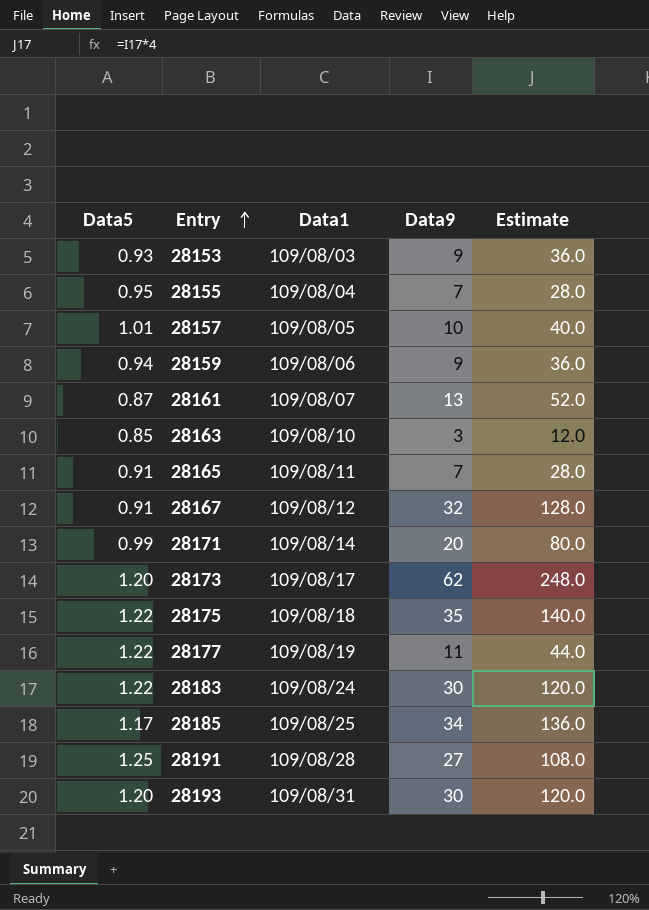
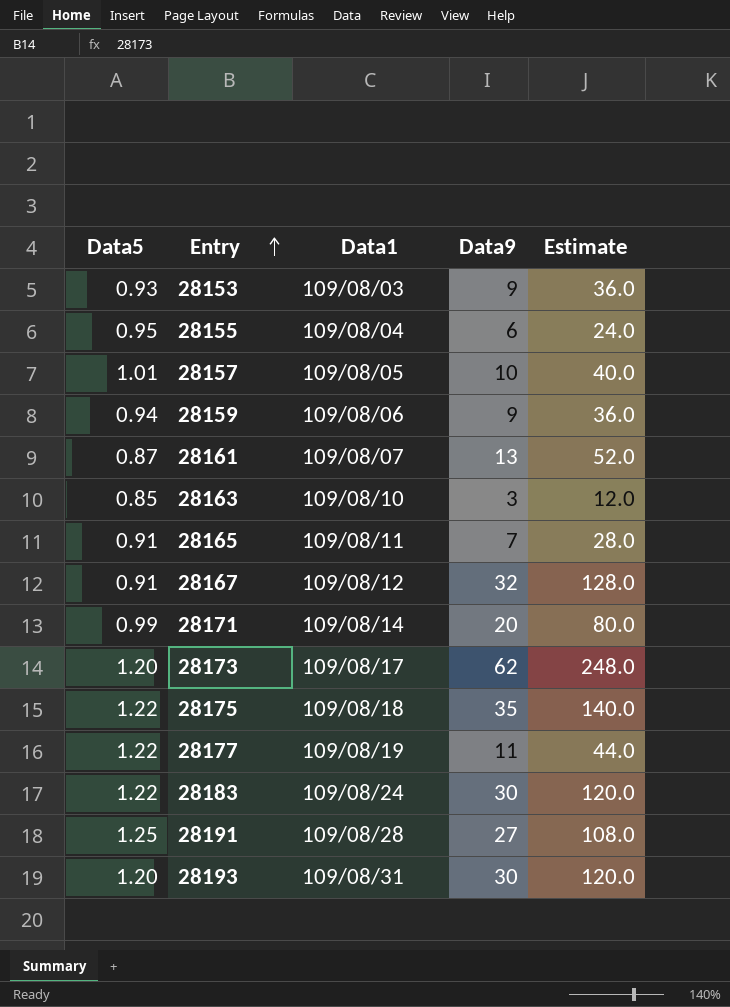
row 28185: 1.17 | 109/08/25 | 34 | 136.0 -> none
28155 | Data9: 7 -> 6
28155 | Estimate: 28.0 -> 24.0

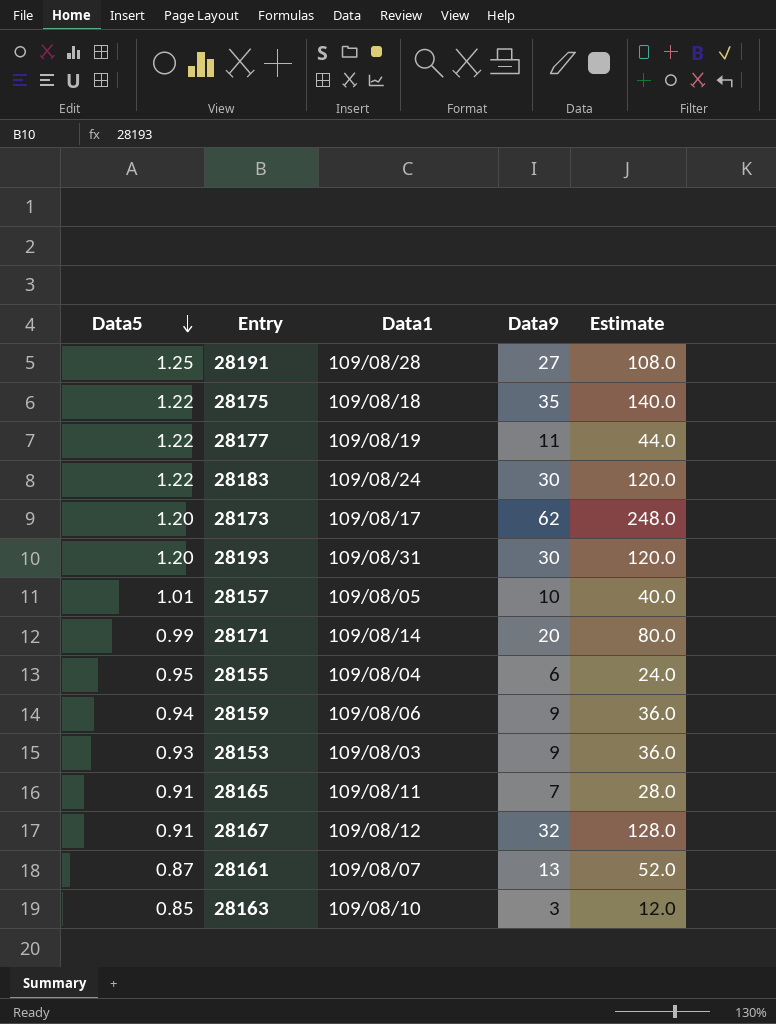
row order: Entry ascending -> Data5 descending

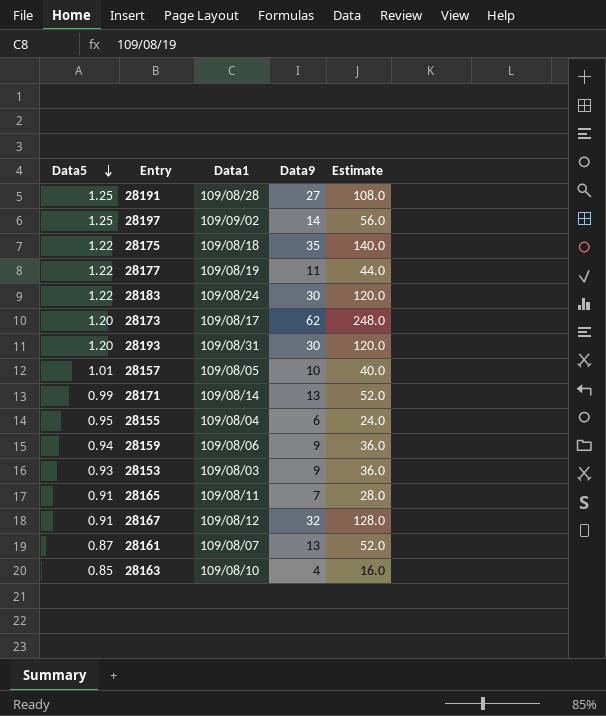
row 28197: none -> 1.25 | 109/09/02 | 14 | 56.0
28171 | Data9: 20 -> 13
28171 | Estimate: 80.0 -> 52.0
28163 | Data9: 3 -> 4
28163 | Estimate: 12.0 -> 16.0

